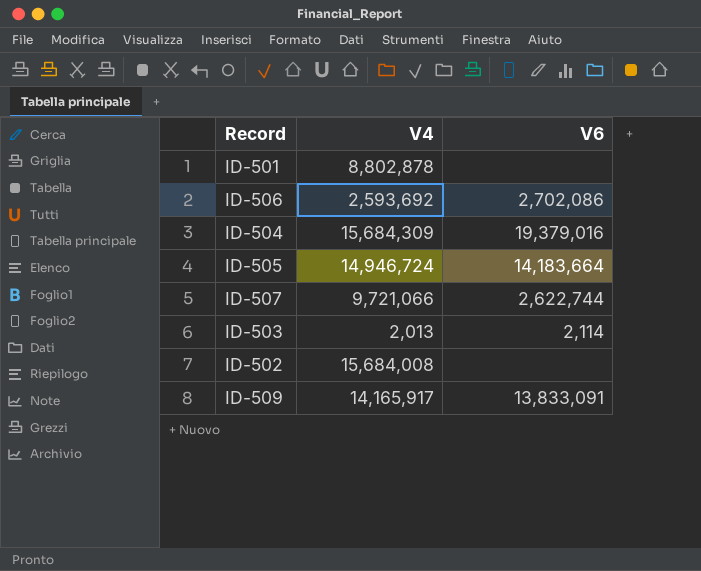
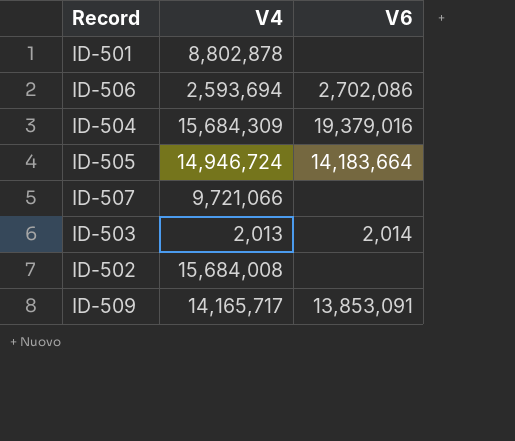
ID-506 | V4: 2,593,692 -> 2,593,694
ID-507 | V6: 2,622,744 -> none
ID-503 | V6: 2,114 -> 2,014
ID-509 | V4: 14,165,917 -> 14,165,717
ID-509 | V6: 13,833,091 -> 13,853,091

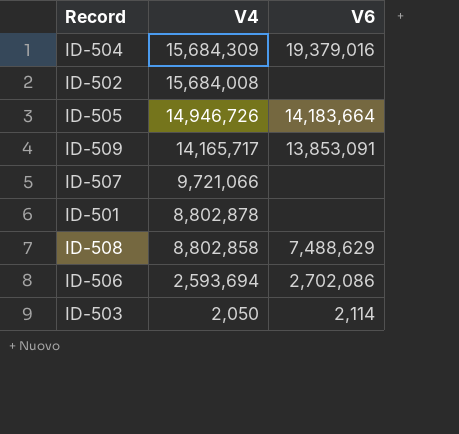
row order: none -> V4 descending
ID-505 | V4: 14,946,724 -> 14,946,726
row ID-508: none -> 8,802,858 | 7,488,629
ID-503 | V4: 2,013 -> 2,050
ID-503 | V6: 2,014 -> 2,114

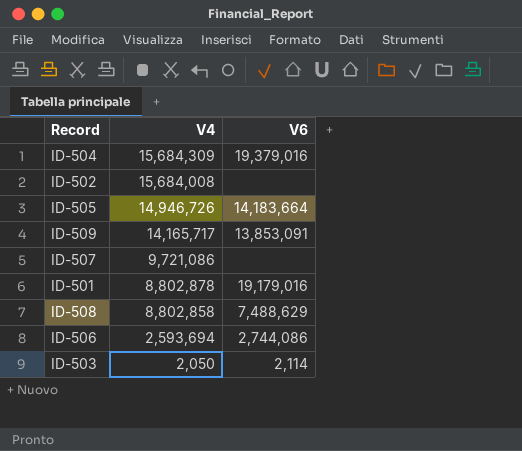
ID-507 | V4: 9,721,066 -> 9,721,086
ID-501 | V6: none -> 19,179,016
ID-506 | V6: 2,702,086 -> 2,744,086

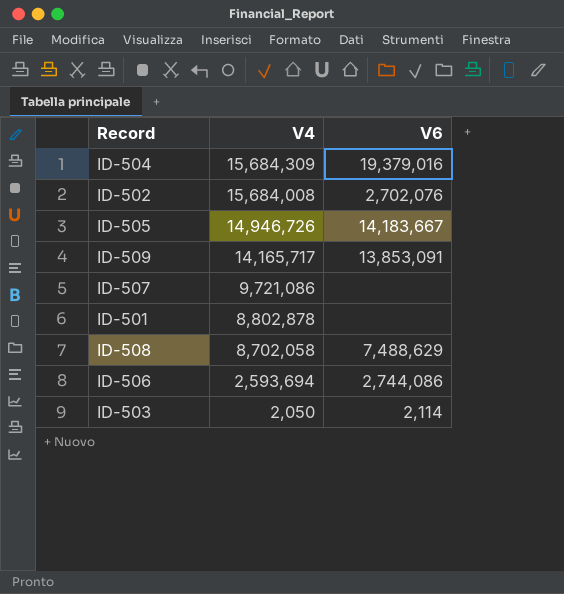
ID-502 | V6: none -> 2,702,076
ID-505 | V6: 14,183,664 -> 14,183,667
ID-501 | V6: 19,179,016 -> none
ID-508 | V4: 8,802,858 -> 8,702,058

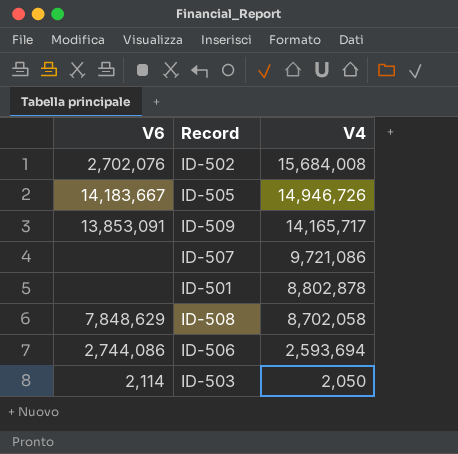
column V6 | position: 3 -> 1
row ID-504: 15,684,309 | 19,379,016 -> none
ID-508 | V6: 7,488,629 -> 7,848,629

